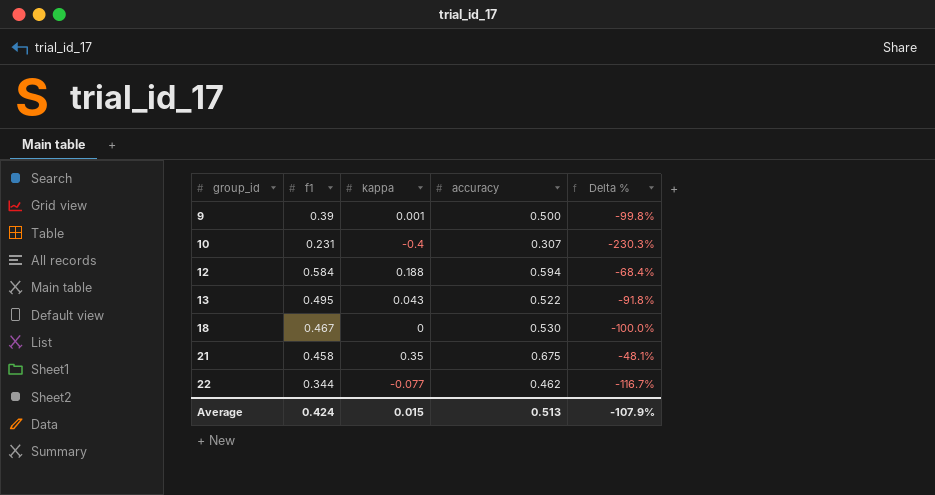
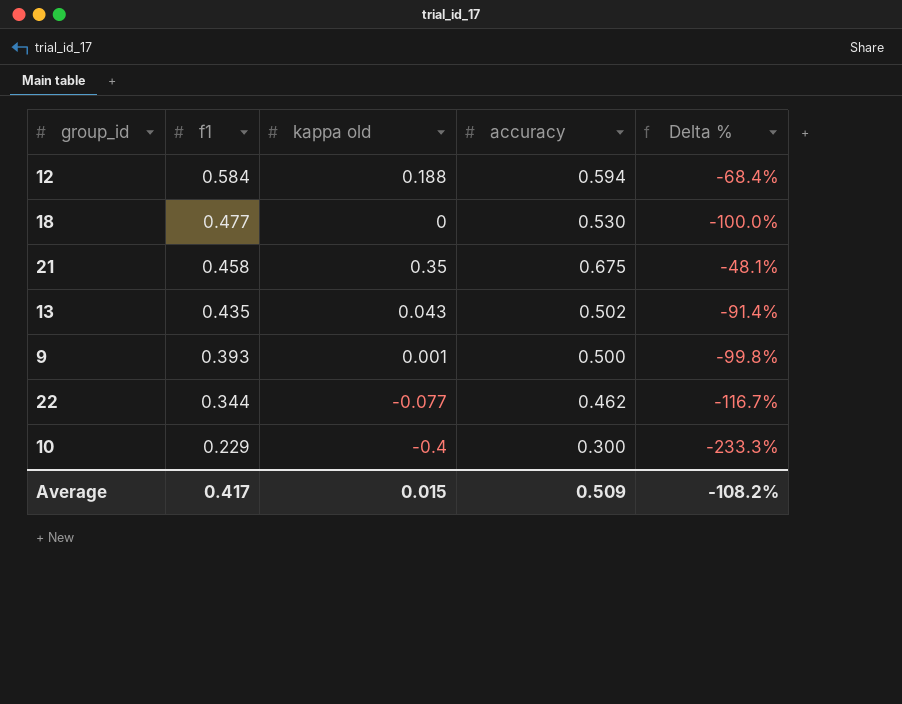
row order: group_id ascending -> f1 descending
column name: kappa -> kappa old
18 | f1: 0.467 -> 0.477
13 | f1: 0.495 -> 0.435
13 | accuracy: 0.522 -> 0.502
13 | Delta %: -91.8% -> -91.4%
9 | f1: 0.39 -> 0.393
10 | f1: 0.231 -> 0.229
10 | accuracy: 0.307 -> 0.300
10 | Delta %: -230.3% -> -233.3%
Average | f1: 0.424 -> 0.417
Average | accuracy: 0.513 -> 0.509
Average | Delta %: -107.9% -> -108.2%

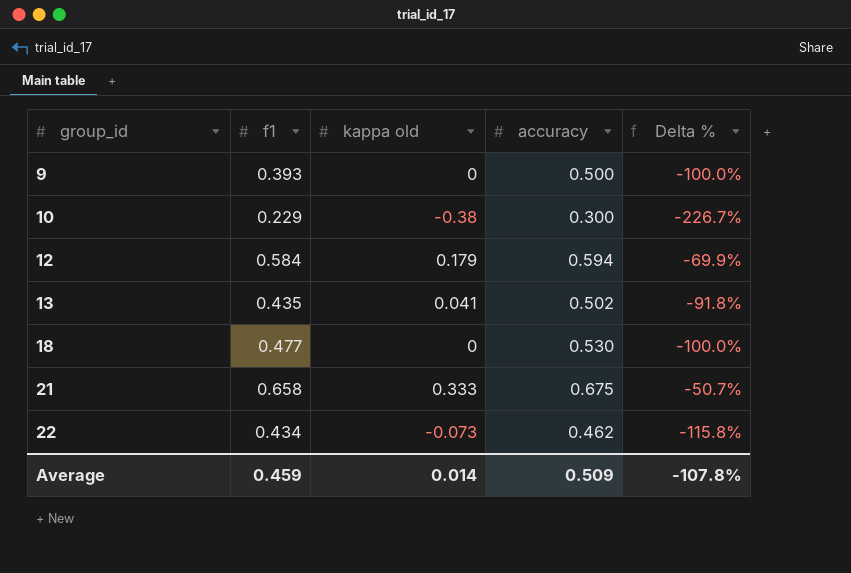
row order: f1 descending -> group_id ascending
9 | kappa old: 0.001 -> 0
9 | Delta %: -99.8% -> -100.0%
10 | kappa old: -0.4 -> -0.38
10 | Delta %: -233.3% -> -226.7%
12 | kappa old: 0.188 -> 0.179
12 | Delta %: -68.4% -> -69.9%
13 | kappa old: 0.043 -> 0.041
13 | Delta %: -91.4% -> -91.8%
21 | f1: 0.458 -> 0.658
21 | kappa old: 0.35 -> 0.333
21 | Delta %: -48.1% -> -50.7%
22 | f1: 0.344 -> 0.434
22 | kappa old: -0.077 -> -0.073
22 | Delta %: -116.7% -> -115.8%
Average | f1: 0.417 -> 0.459
Average | kappa old: 0.015 -> 0.014
Average | Delta %: -108.2% -> -107.8%

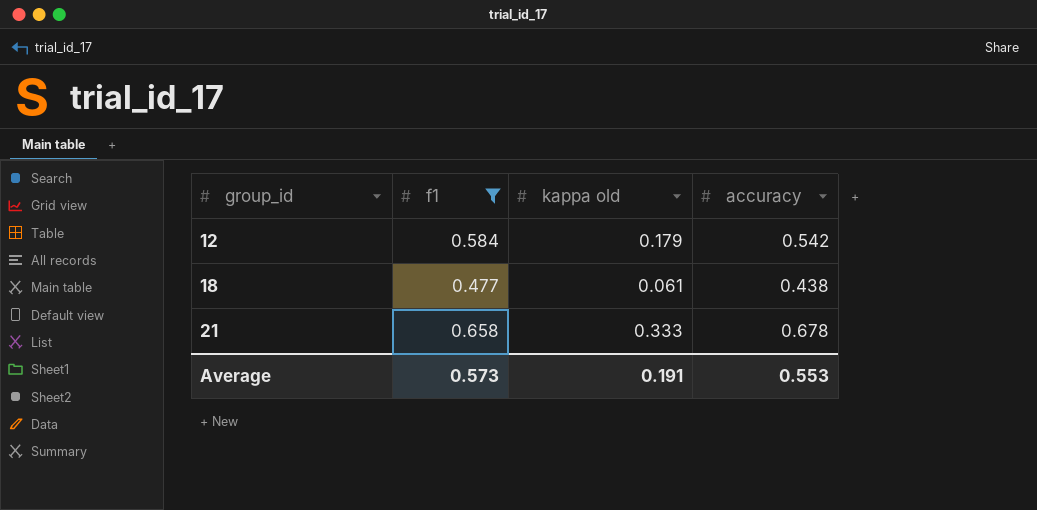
filter: none -> f1 >= 0.477
column Delta % | formula: ([kappa old] - [accuracy]) / [accuracy] -> none
12 | accuracy: 0.594 -> 0.542
18 | kappa old: 0 -> 0.061
18 | accuracy: 0.530 -> 0.438
21 | accuracy: 0.675 -> 0.678
Average | f1: 0.459 -> 0.573
Average | kappa old: 0.014 -> 0.191
Average | accuracy: 0.509 -> 0.553

